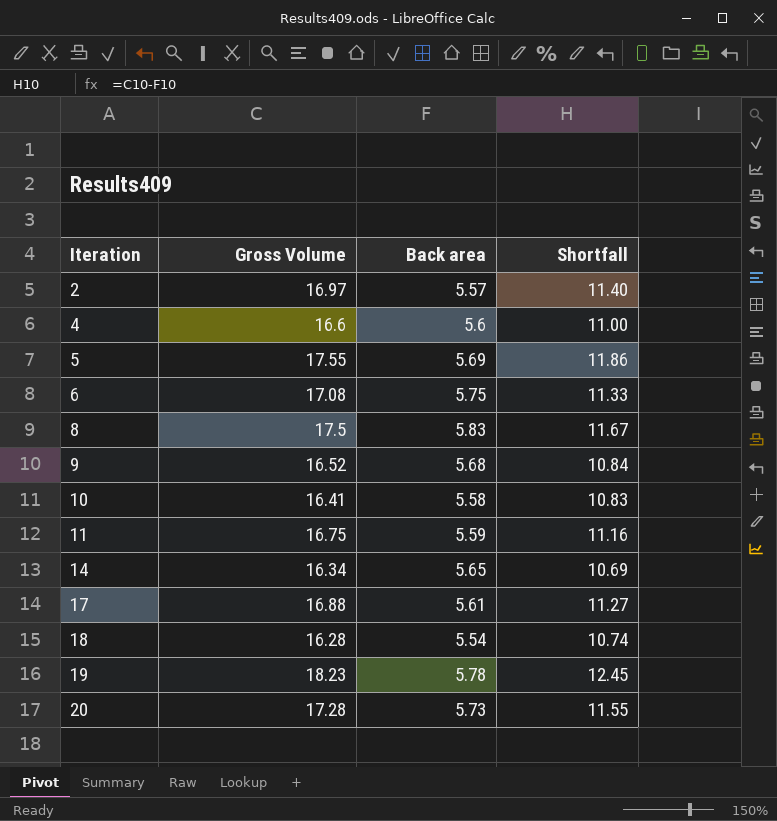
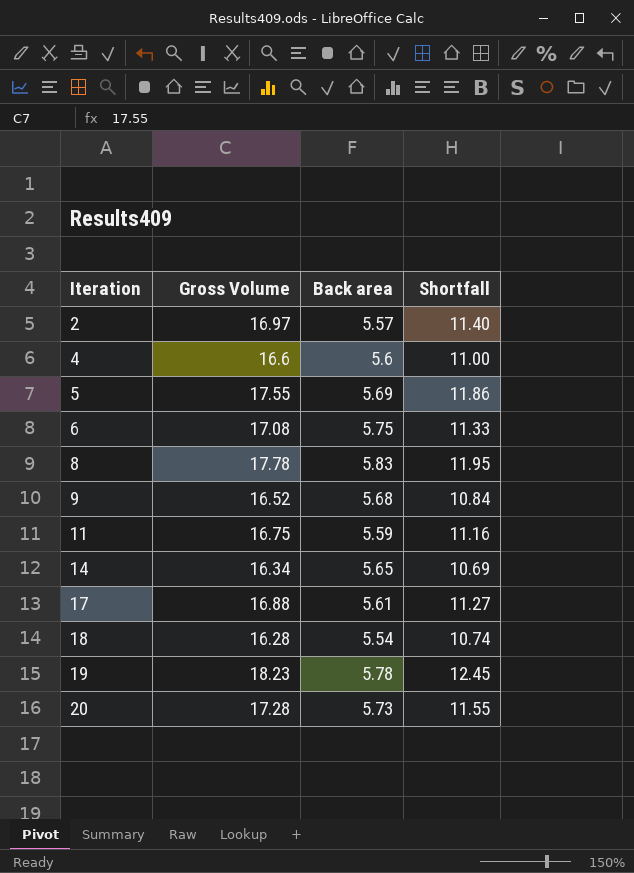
row 10: 16.41 | 5.58 | 10.83 -> none
8 | Gross Volume: 17.5 -> 17.78
8 | Shortfall: 11.67 -> 11.95

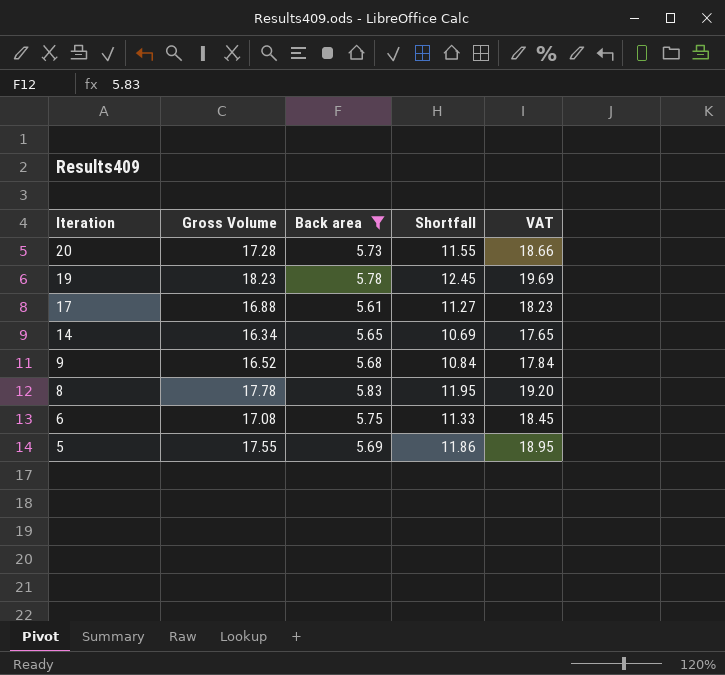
filter: none -> Back area >= 5.61
row order: Iteration ascending -> Iteration descending
column VAT | formula: none -> [Gross Volume] * 1.08

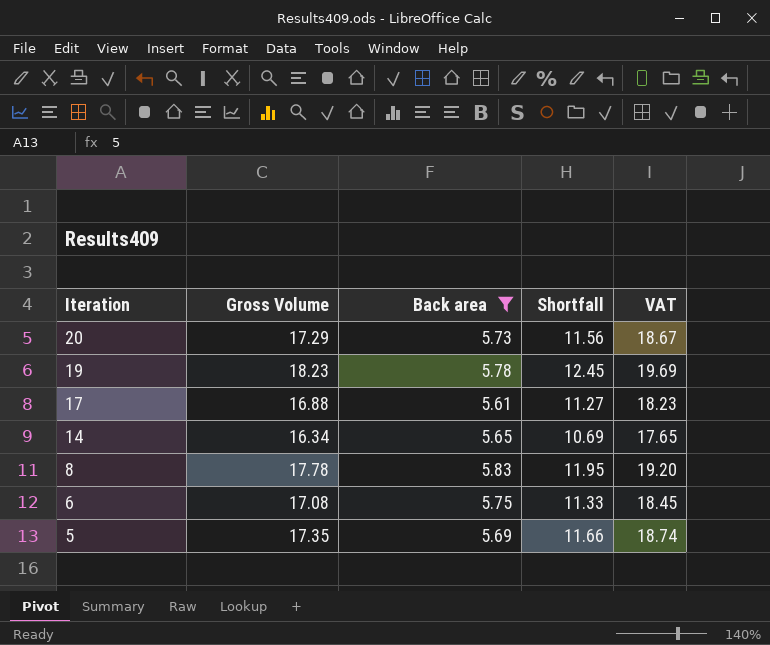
row 9: 16.52 | 5.68 | 10.84 | 17.84 -> none
20 | Gross Volume: 17.28 -> 17.29
20 | Shortfall: 11.55 -> 11.56
20 | VAT: 18.66 -> 18.67
5 | Gross Volume: 17.55 -> 17.35
5 | Shortfall: 11.86 -> 11.66
5 | VAT: 18.95 -> 18.74

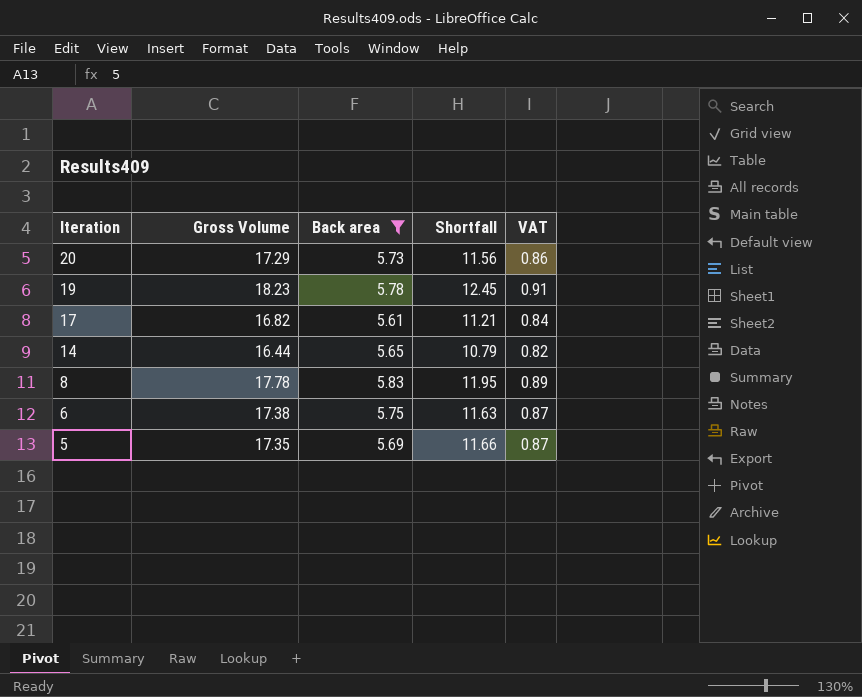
column VAT | formula: [Gross Volume] * 1.08 -> [Gross Volume] * 0.05
17 | Gross Volume: 16.88 -> 16.82
17 | Shortfall: 11.27 -> 11.21
14 | Gross Volume: 16.34 -> 16.44
14 | Shortfall: 10.69 -> 10.79
6 | Gross Volume: 17.08 -> 17.38
6 | Shortfall: 11.33 -> 11.63

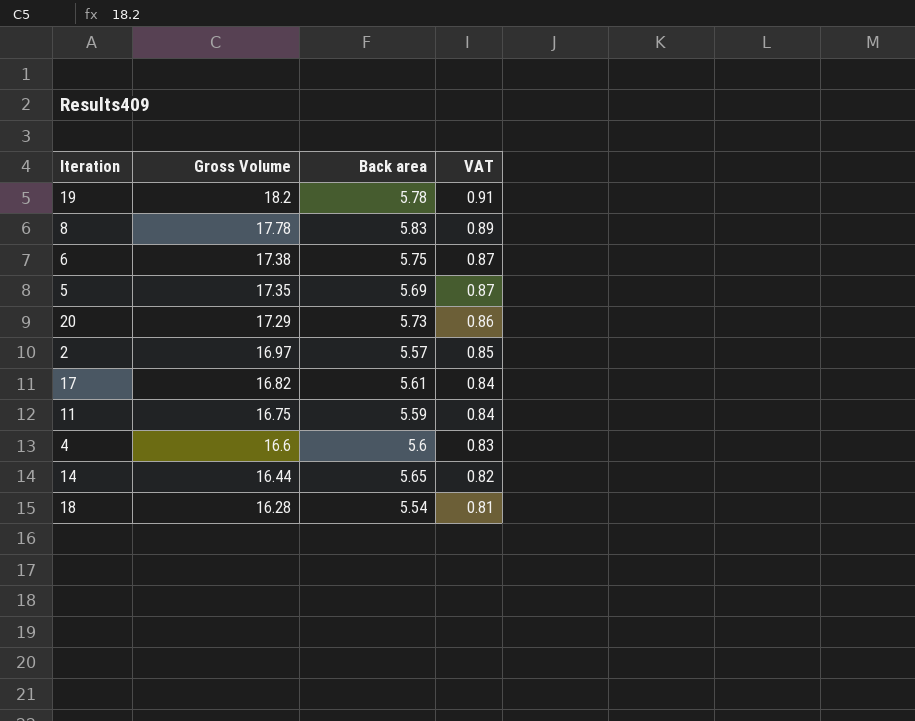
filter: Back area >= 5.61 -> none
row order: Iteration descending -> Gross Volume descending
column Shortfall | formula: [Gross Volume] - [Back area] -> none
19 | Gross Volume: 18.23 -> 18.2

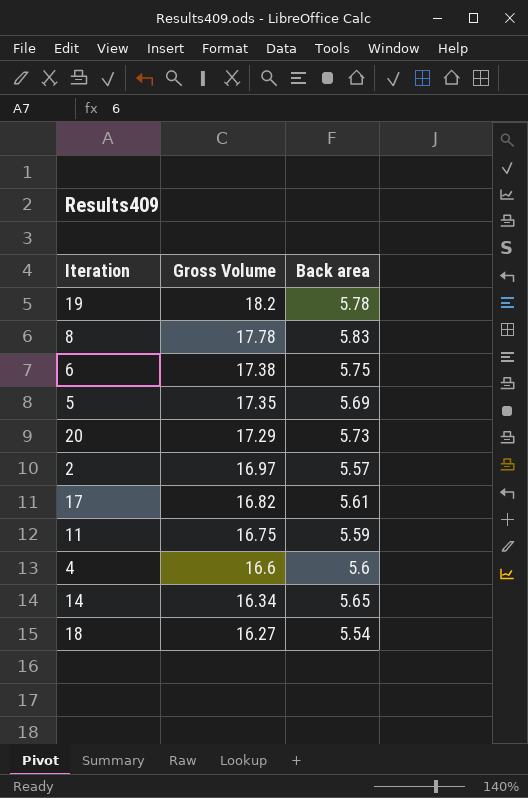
column VAT | formula: [Gross Volume] * 0.05 -> none
14 | Gross Volume: 16.44 -> 16.34
18 | Gross Volume: 16.28 -> 16.27

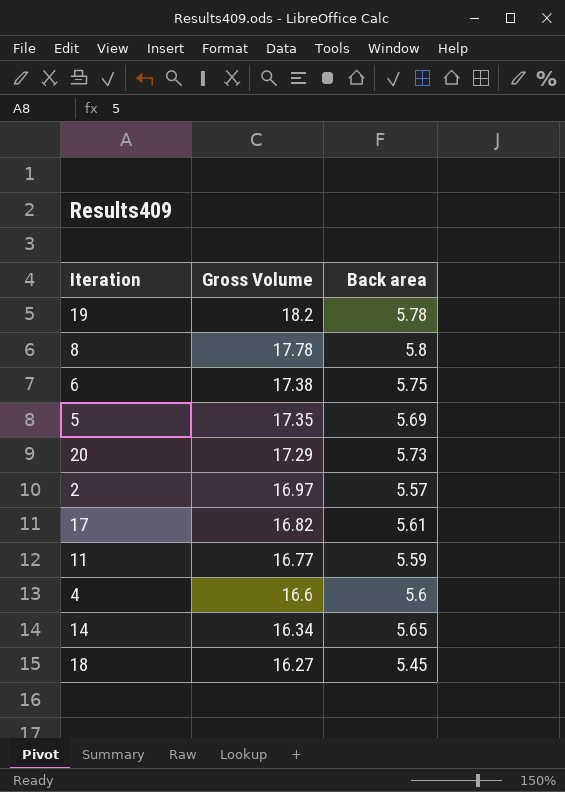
8 | Back area: 5.83 -> 5.8
11 | Gross Volume: 16.75 -> 16.77
18 | Back area: 5.54 -> 5.45

